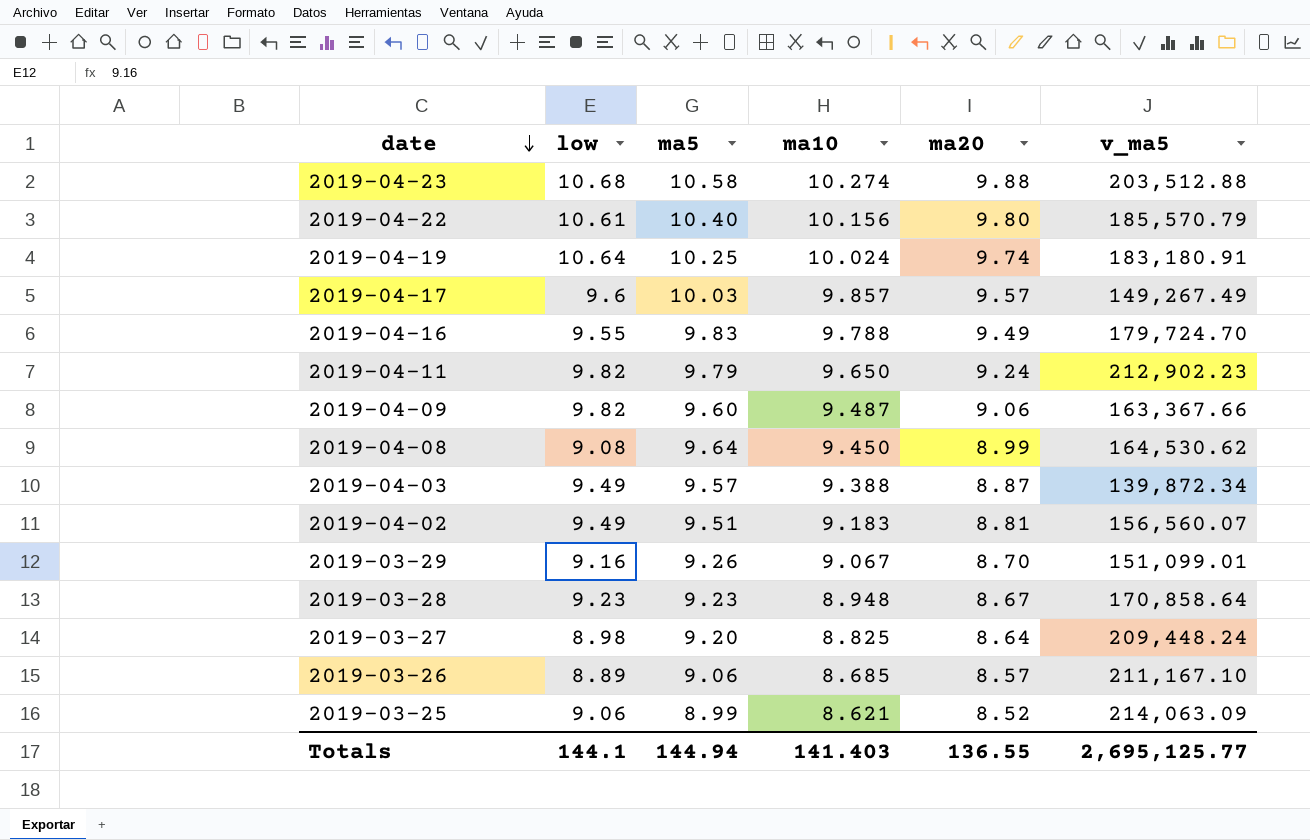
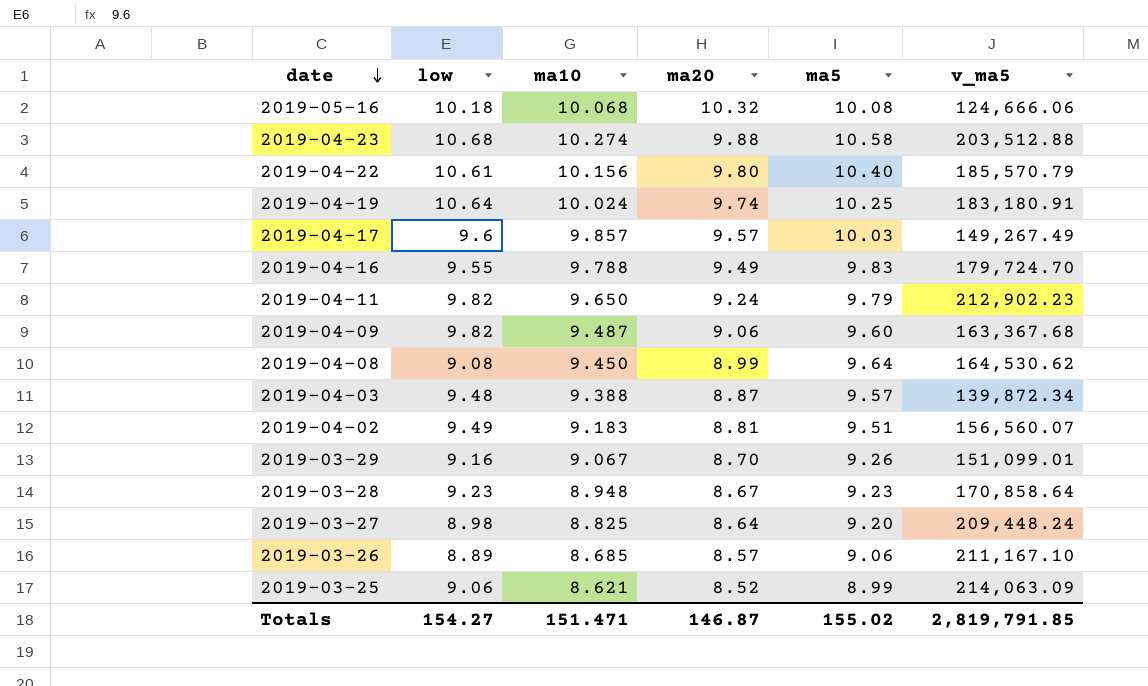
column ma5 | position: 3 -> 5
row 2019-05-16: none -> 10.18 | 10.068 | 10.32 | 10.08 | 124,666.06
2019-04-09 | v_ma5: 163,367.66 -> 163,367.68
2019-04-03 | low: 9.49 -> 9.48
Totals | low: 144.1 -> 154.27
Totals | ma10: 141.403 -> 151.471
Totals | ma20: 136.55 -> 146.87
Totals | ma5: 144.94 -> 155.02
Totals | v_ma5: 2,695,125.77 -> 2,819,791.85

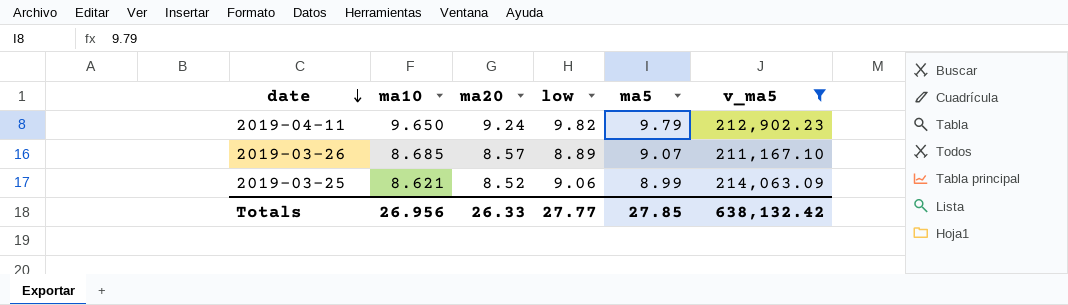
filter: none -> v_ma5 >= 211,167.10
column low | position: 2 -> 4
2019-03-26 | ma5: 9.06 -> 9.07
Totals | ma10: 151.471 -> 26.956
Totals | ma20: 146.87 -> 26.33
Totals | low: 154.27 -> 27.77
Totals | ma5: 155.02 -> 27.85
Totals | v_ma5: 2,819,791.85 -> 638,132.42

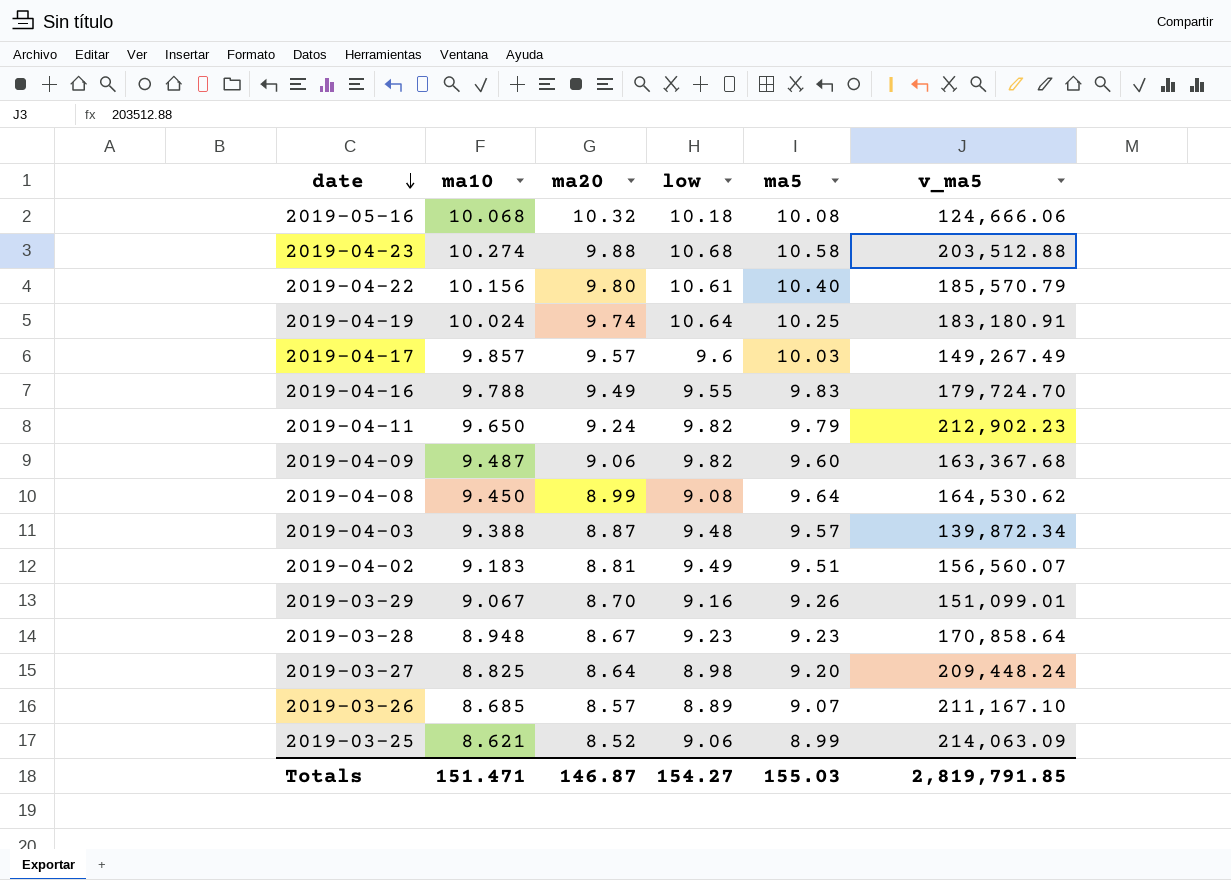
filter: v_ma5 >= 211,167.10 -> none
Totals | ma10: 26.956 -> 151.471
Totals | ma20: 26.33 -> 146.87
Totals | low: 27.77 -> 154.27
Totals | ma5: 27.85 -> 155.03
Totals | v_ma5: 638,132.42 -> 2,819,791.85

